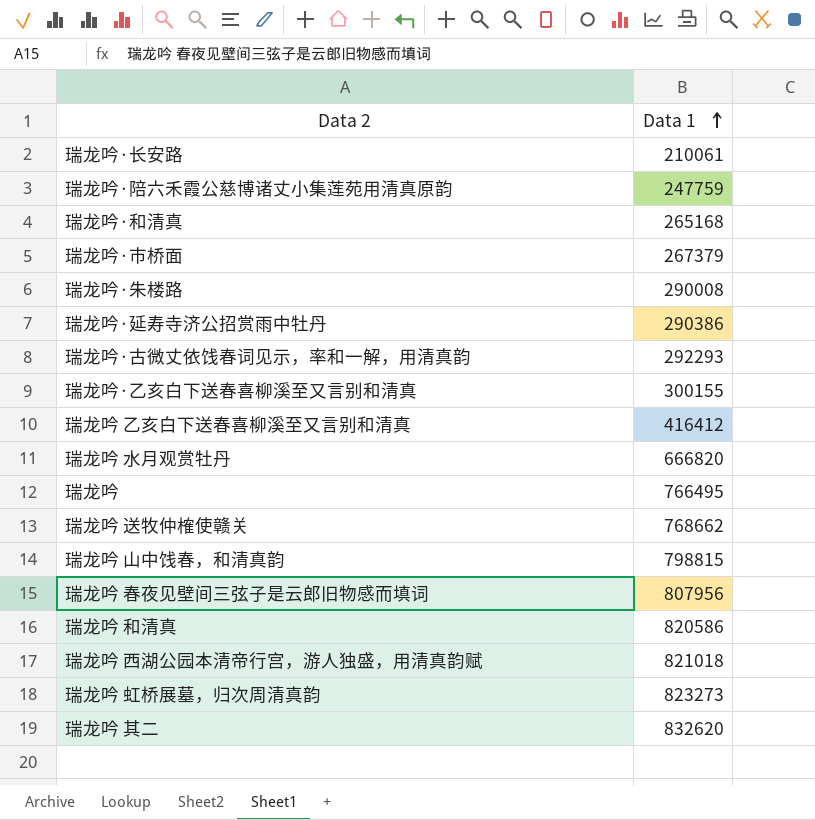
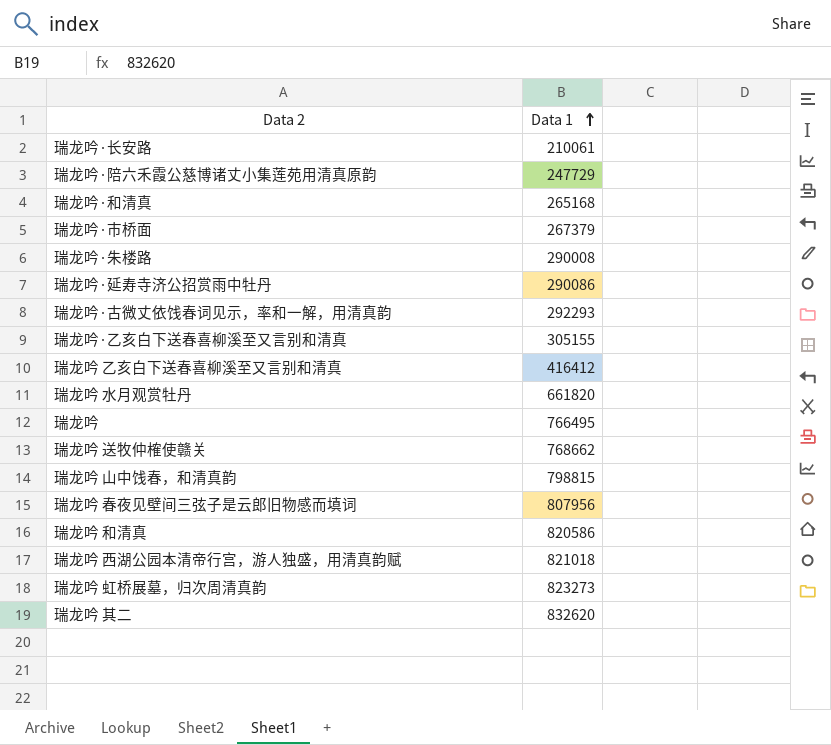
瑞龙吟·陪六禾霞公慈博诸丈小集莲苑用清真原韵 | Data 1: 247759 -> 247729
瑞龙吟·延寿寺济公招赏雨中牡丹 | Data 1: 290386 -> 290086
瑞龙吟·乙亥白下送春喜柳溪至又言别和清真 | Data 1: 300155 -> 305155
瑞龙吟 水月观赏牡丹 | Data 1: 666820 -> 661820

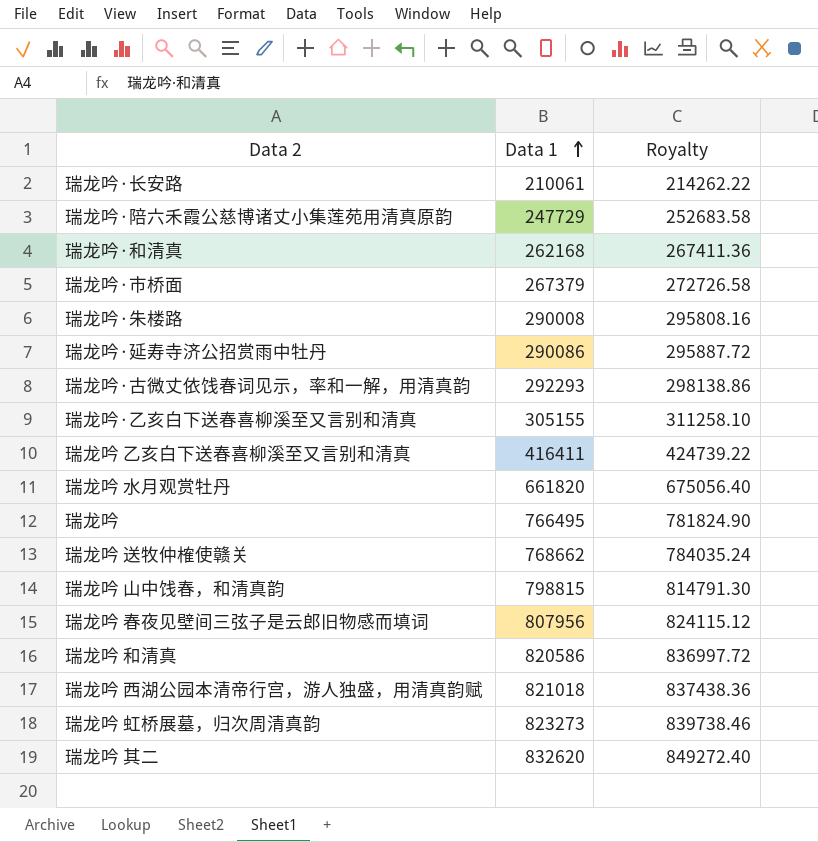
column Royalty | formula: none -> [Data 1] * 1.02
瑞龙吟·和清真 | Data 1: 265168 -> 262168
瑞龙吟 乙亥白下送春喜柳溪至又言别和清真 | Data 1: 416412 -> 416411

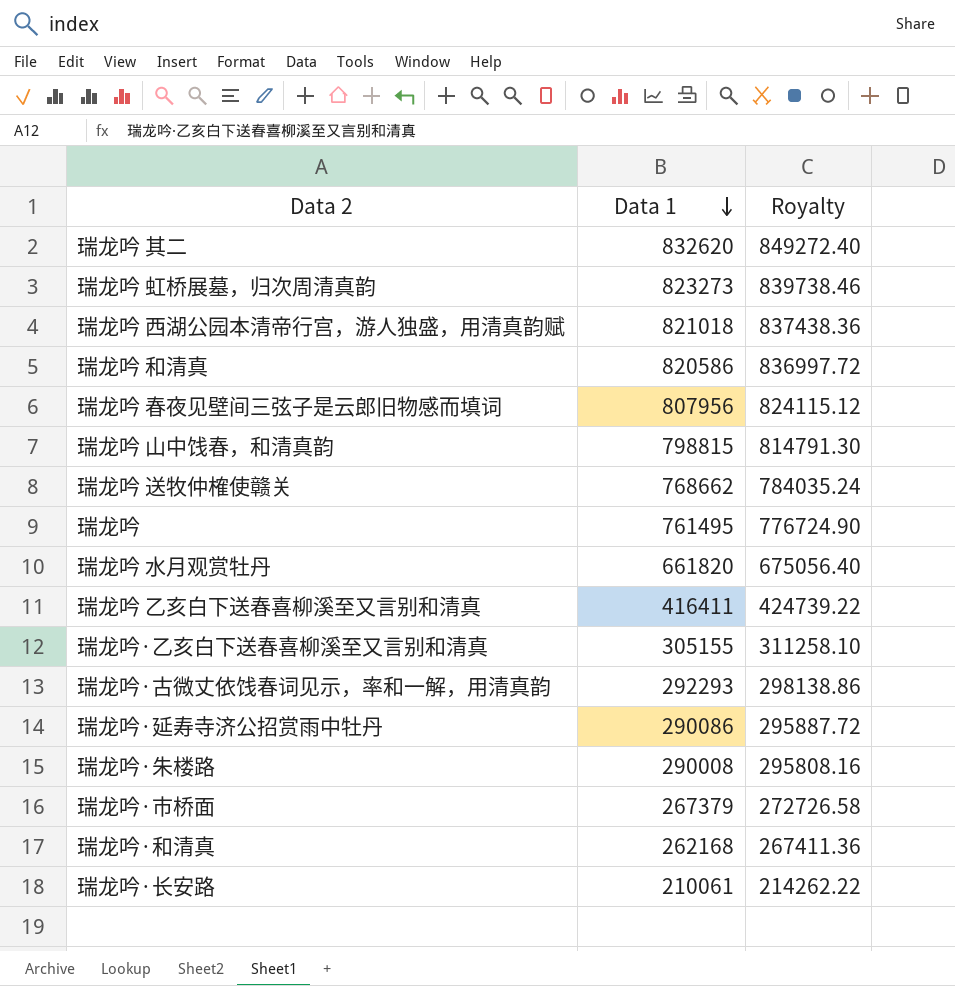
row order: Data 1 ascending -> Data 1 descending
row 瑞龙吟·陪六禾霞公慈博诸丈小集莲苑用清真原韵: 247729 | 252683.58 -> none
瑞龙吟 | Data 1: 766495 -> 761495
瑞龙吟 | Royalty: 781824.90 -> 776724.90

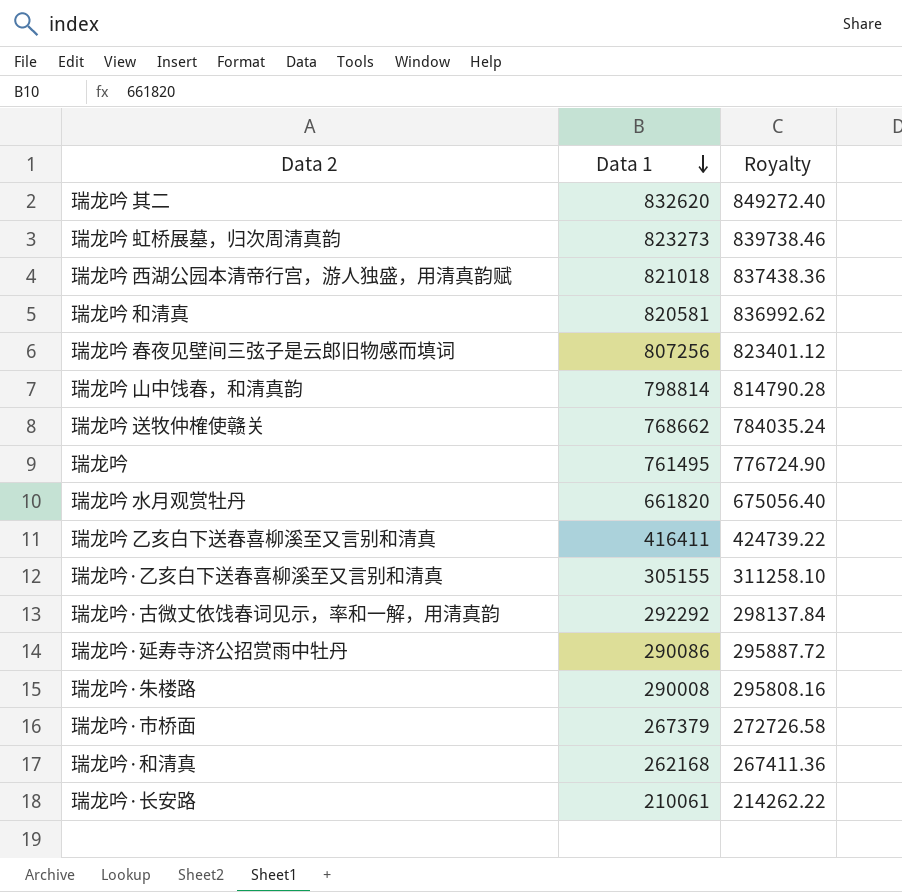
瑞龙吟 和清真 | Data 1: 820586 -> 820581
瑞龙吟 和清真 | Royalty: 836997.72 -> 836992.62
瑞龙吟 春夜见壁间三弦子是云郎旧物感而填词 | Data 1: 807956 -> 807256
瑞龙吟 春夜见壁间三弦子是云郎旧物感而填词 | Royalty: 824115.12 -> 823401.12
瑞龙吟 山中饯春，和清真韵 | Data 1: 798815 -> 798814
瑞龙吟 山中饯春，和清真韵 | Royalty: 814791.30 -> 814790.28
瑞龙吟·古微丈依饯春词见示，率和一解，用清真韵 | Data 1: 292293 -> 292292
瑞龙吟·古微丈依饯春词见示，率和一解，用清真韵 | Royalty: 298138.86 -> 298137.84

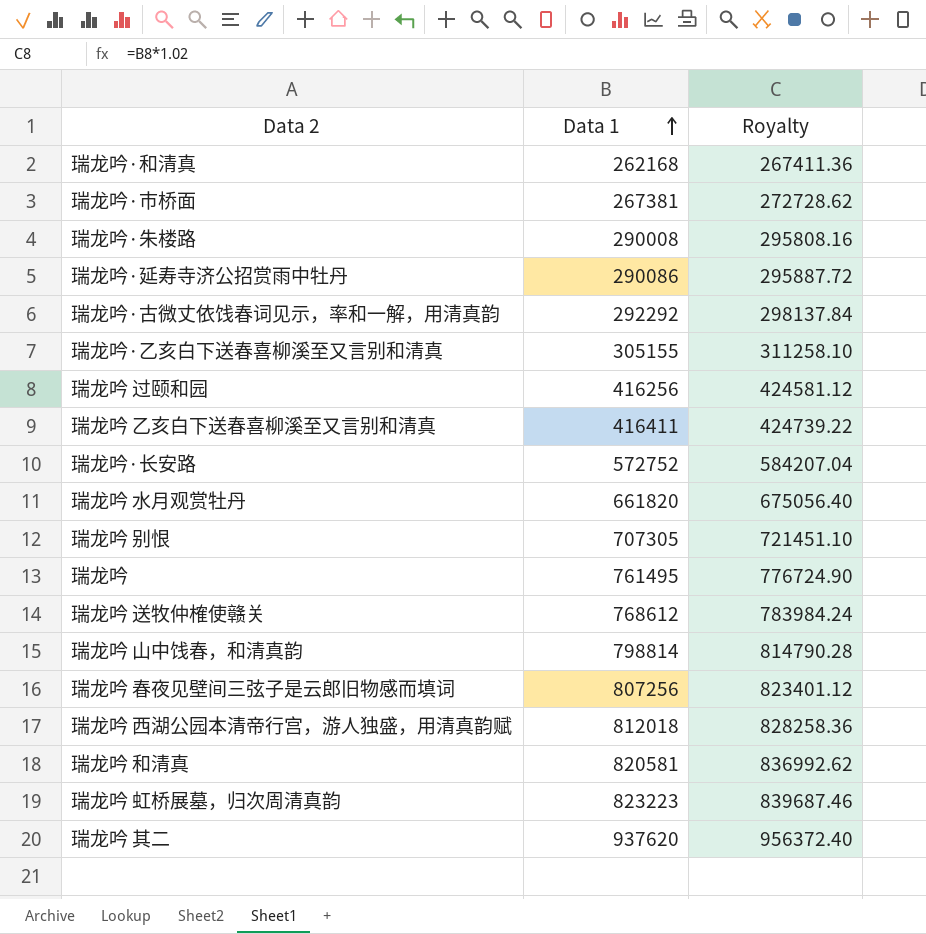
row order: Data 1 descending -> Data 1 ascending
瑞龙吟·市桥面 | Data 1: 267379 -> 267381
瑞龙吟·市桥面 | Royalty: 272726.58 -> 272728.62
row 瑞龙吟 过颐和园: none -> 416256 | 424581.12
瑞龙吟·长安路 | Data 1: 210061 -> 572752
瑞龙吟·长安路 | Royalty: 214262.22 -> 584207.04
row 瑞龙吟 别恨: none -> 707305 | 721451.10
瑞龙吟 送牧仲榷使赣关 | Data 1: 768662 -> 768612
瑞龙吟 送牧仲榷使赣关 | Royalty: 784035.24 -> 783984.24
瑞龙吟 西湖公园本清帝行宫，游人独盛，用清真韵赋 | Data 1: 821018 -> 812018
瑞龙吟 西湖公园本清帝行宫，游人独盛，用清真韵赋 | Royalty: 837438.36 -> 828258.36
瑞龙吟 虹桥展墓，归次周清真韵 | Data 1: 823273 -> 823223
瑞龙吟 虹桥展墓，归次周清真韵 | Royalty: 839738.46 -> 839687.46
瑞龙吟 其二 | Data 1: 832620 -> 937620
瑞龙吟 其二 | Royalty: 849272.40 -> 956372.40

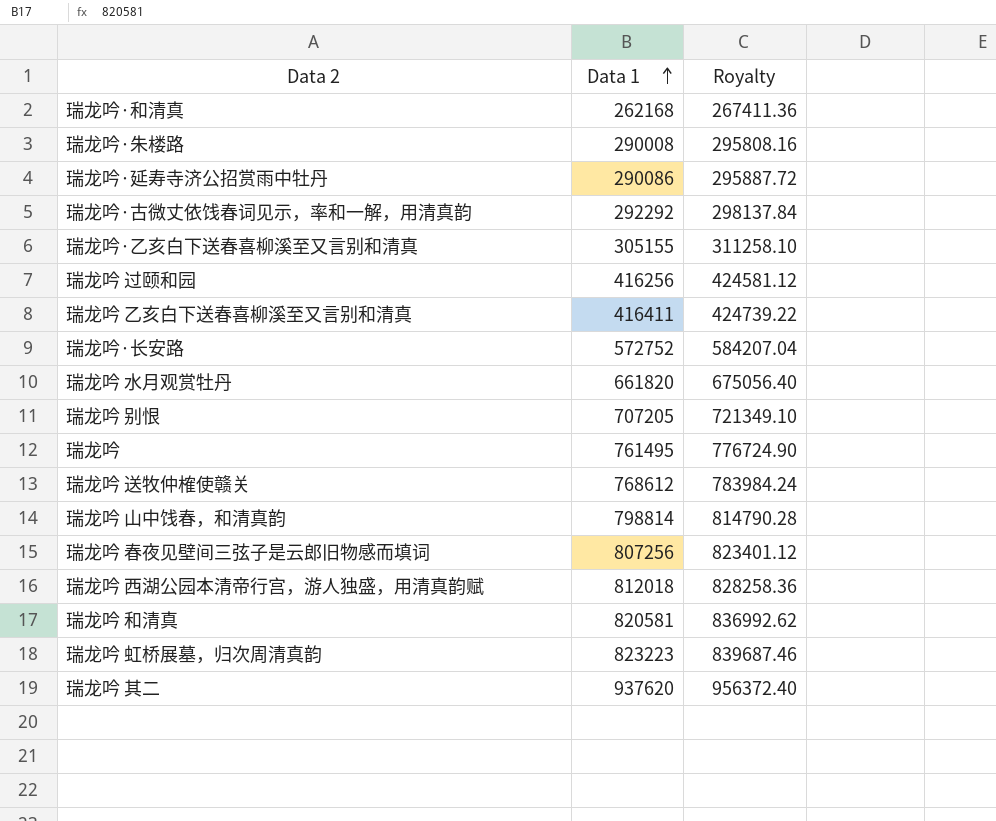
row 瑞龙吟·市桥面: 267381 | 272728.62 -> none
瑞龙吟 别恨 | Data 1: 707305 -> 707205
瑞龙吟 别恨 | Royalty: 721451.10 -> 721349.10

